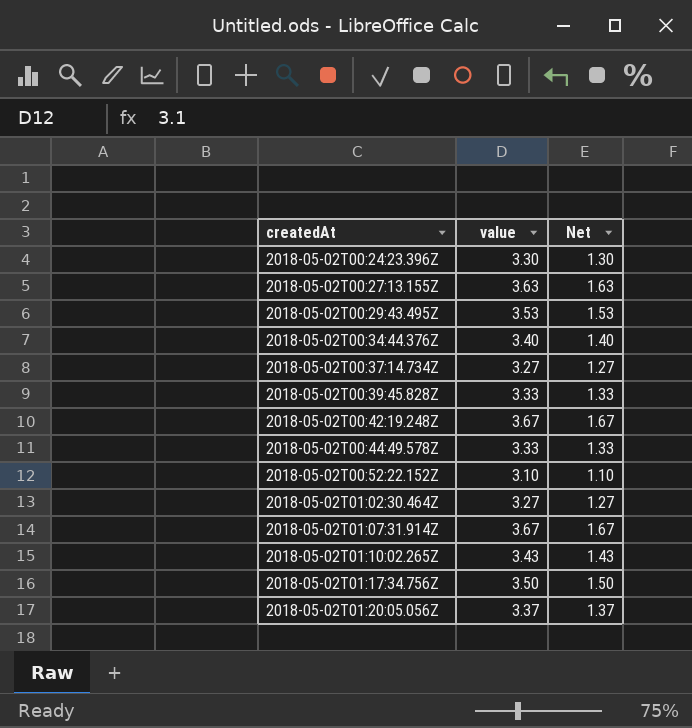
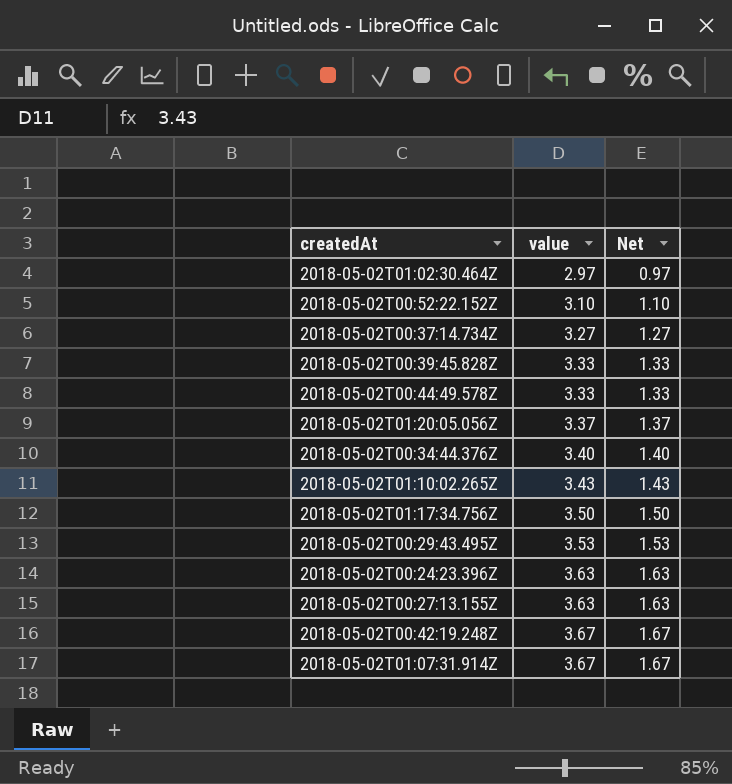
row order: createdAt ascending -> value ascending
2018-05-02T01:02:30.464Z | value: 3.27 -> 2.97
2018-05-02T01:02:30.464Z | Net: 1.27 -> 0.97
2018-05-02T00:24:23.396Z | value: 3.30 -> 3.63
2018-05-02T00:24:23.396Z | Net: 1.30 -> 1.63

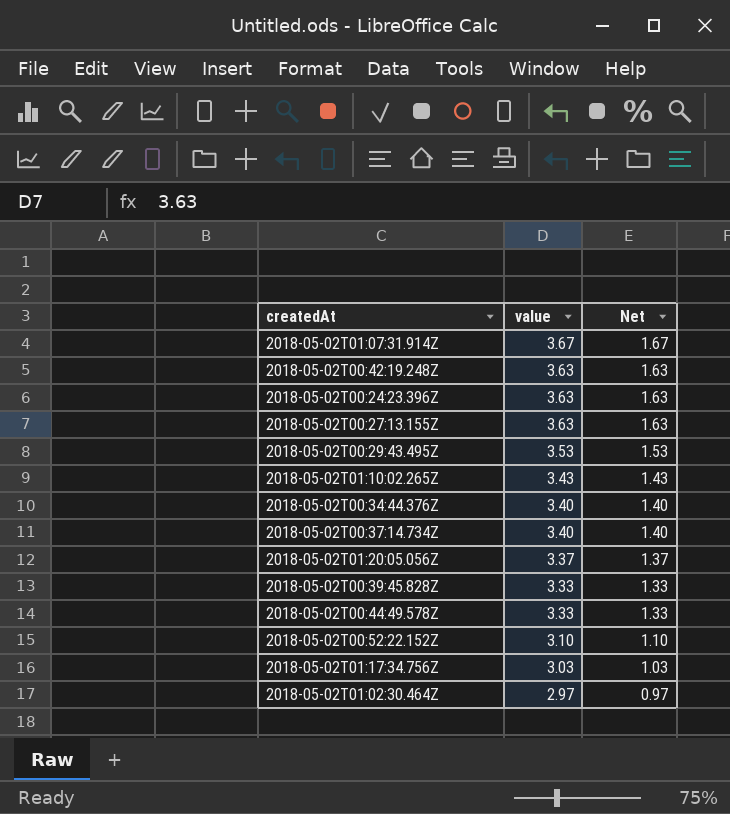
row order: value ascending -> value descending
2018-05-02T00:42:19.248Z | value: 3.67 -> 3.63
2018-05-02T00:42:19.248Z | Net: 1.67 -> 1.63
2018-05-02T00:37:14.734Z | value: 3.27 -> 3.40
2018-05-02T00:37:14.734Z | Net: 1.27 -> 1.40
2018-05-02T01:17:34.756Z | value: 3.50 -> 3.03
2018-05-02T01:17:34.756Z | Net: 1.50 -> 1.03

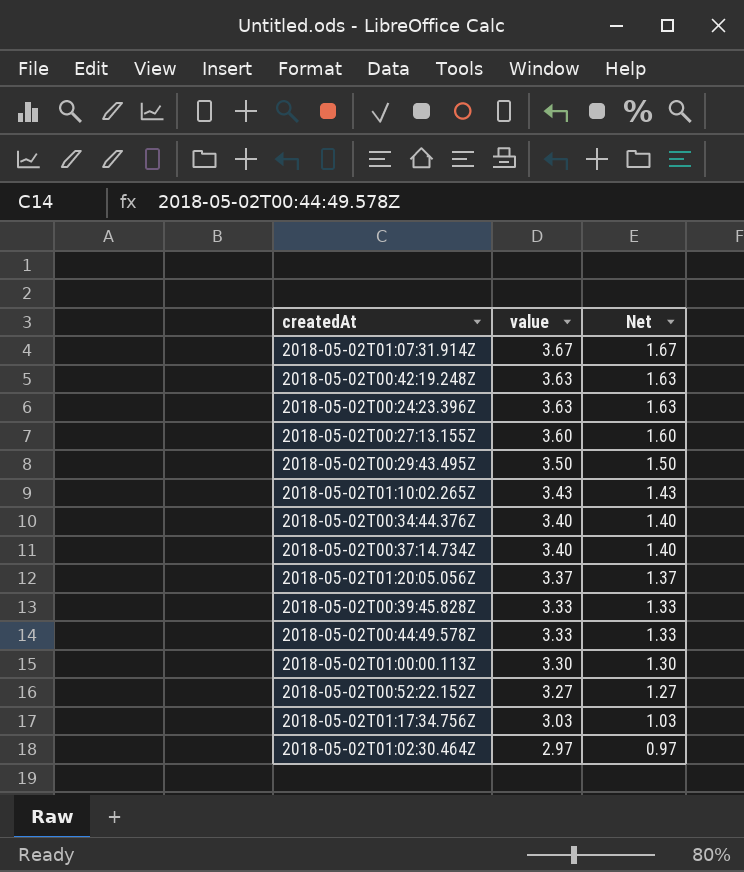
2018-05-02T00:27:13.155Z | value: 3.63 -> 3.60
2018-05-02T00:27:13.155Z | Net: 1.63 -> 1.60
2018-05-02T00:29:43.495Z | value: 3.53 -> 3.50
2018-05-02T00:29:43.495Z | Net: 1.53 -> 1.50
row 2018-05-02T01:00:00.113Z: none -> 3.30 | 1.30
2018-05-02T00:52:22.152Z | value: 3.10 -> 3.27
2018-05-02T00:52:22.152Z | Net: 1.10 -> 1.27

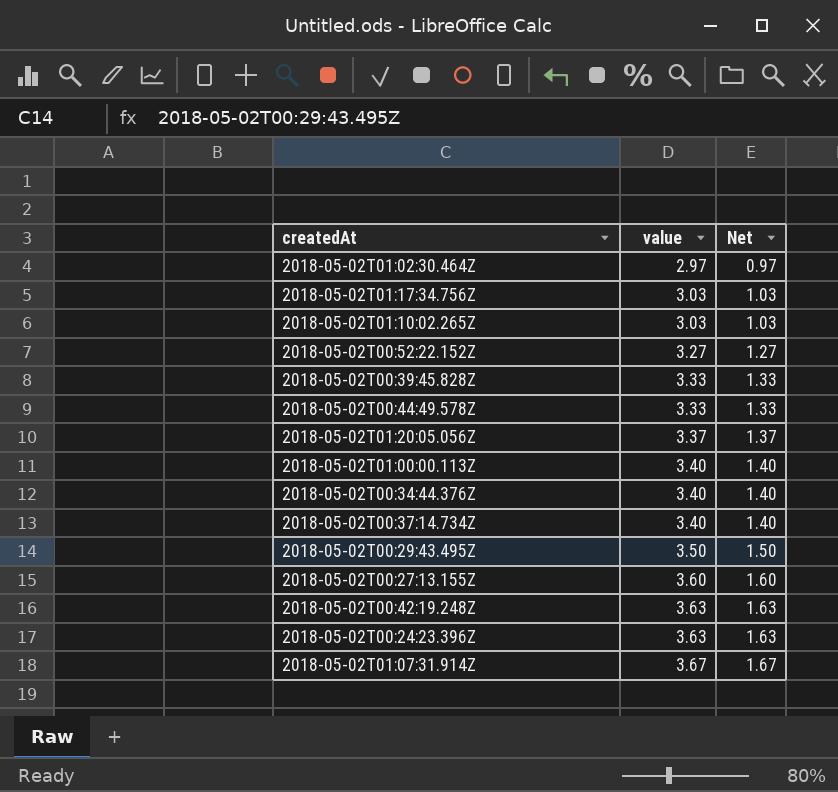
row order: value descending -> value ascending
2018-05-02T01:10:02.265Z | value: 3.43 -> 3.03
2018-05-02T01:10:02.265Z | Net: 1.43 -> 1.03
2018-05-02T01:00:00.113Z | value: 3.30 -> 3.40
2018-05-02T01:00:00.113Z | Net: 1.30 -> 1.40

